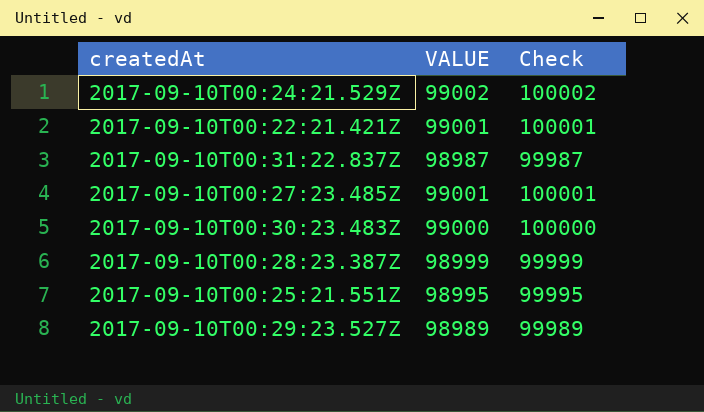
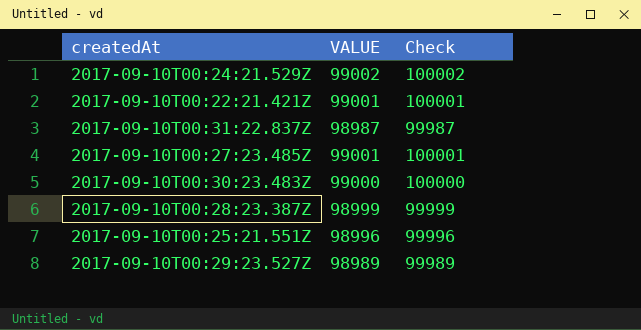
2017-09-10T00:25:21.551Z | VALUE: 98995 -> 98996
2017-09-10T00:25:21.551Z | Check: 99995 -> 99996

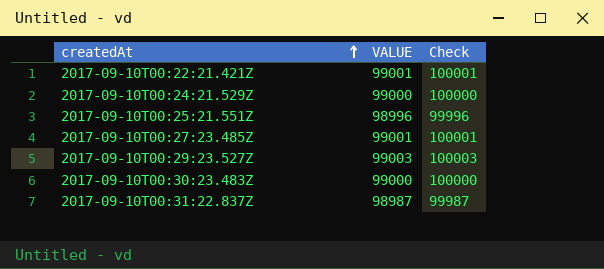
row order: none -> createdAt ascending
row 2017-09-10T00:28:23.387Z: 98999 | 99999 -> none
2017-09-10T00:24:21.529Z | VALUE: 99002 -> 99000
2017-09-10T00:24:21.529Z | Check: 100002 -> 100000
2017-09-10T00:29:23.527Z | VALUE: 98989 -> 99003
2017-09-10T00:29:23.527Z | Check: 99989 -> 100003

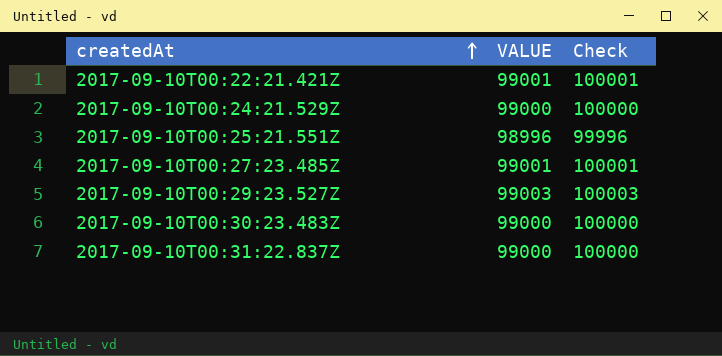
2017-09-10T00:31:22.837Z | VALUE: 98987 -> 99000
2017-09-10T00:31:22.837Z | Check: 99987 -> 100000

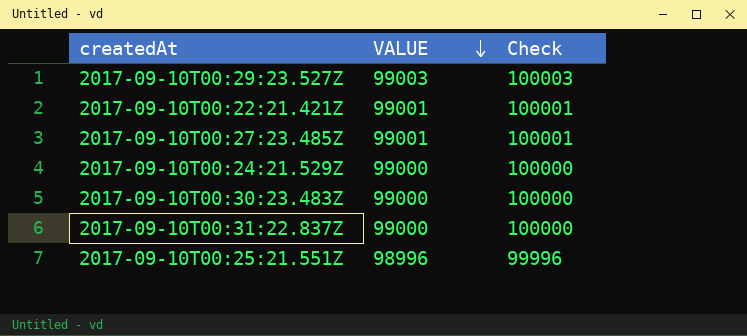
row order: createdAt ascending -> VALUE descending

